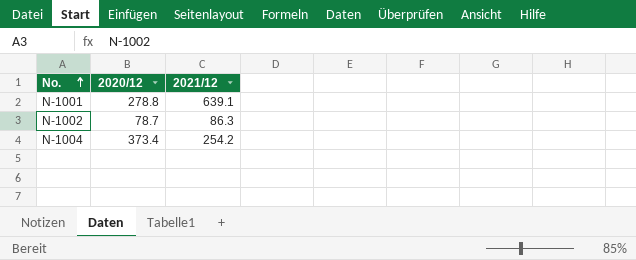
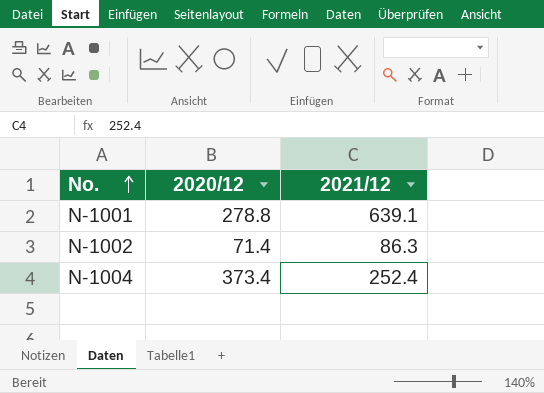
N-1002 | 2020/12: 78.7 -> 71.4
N-1004 | 2021/12: 254.2 -> 252.4

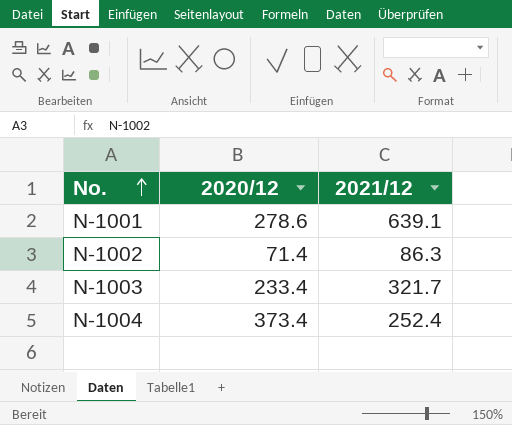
N-1001 | 2020/12: 278.8 -> 278.6
row N-1003: none -> 233.4 | 321.7

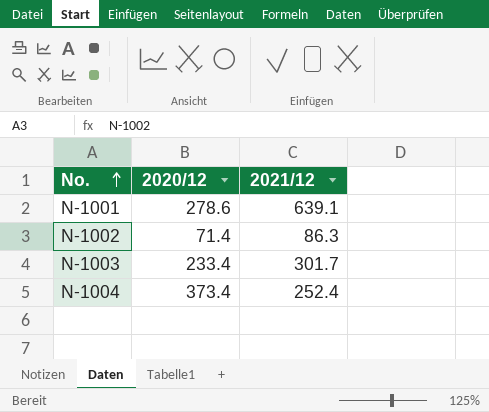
N-1003 | 2021/12: 321.7 -> 301.7

